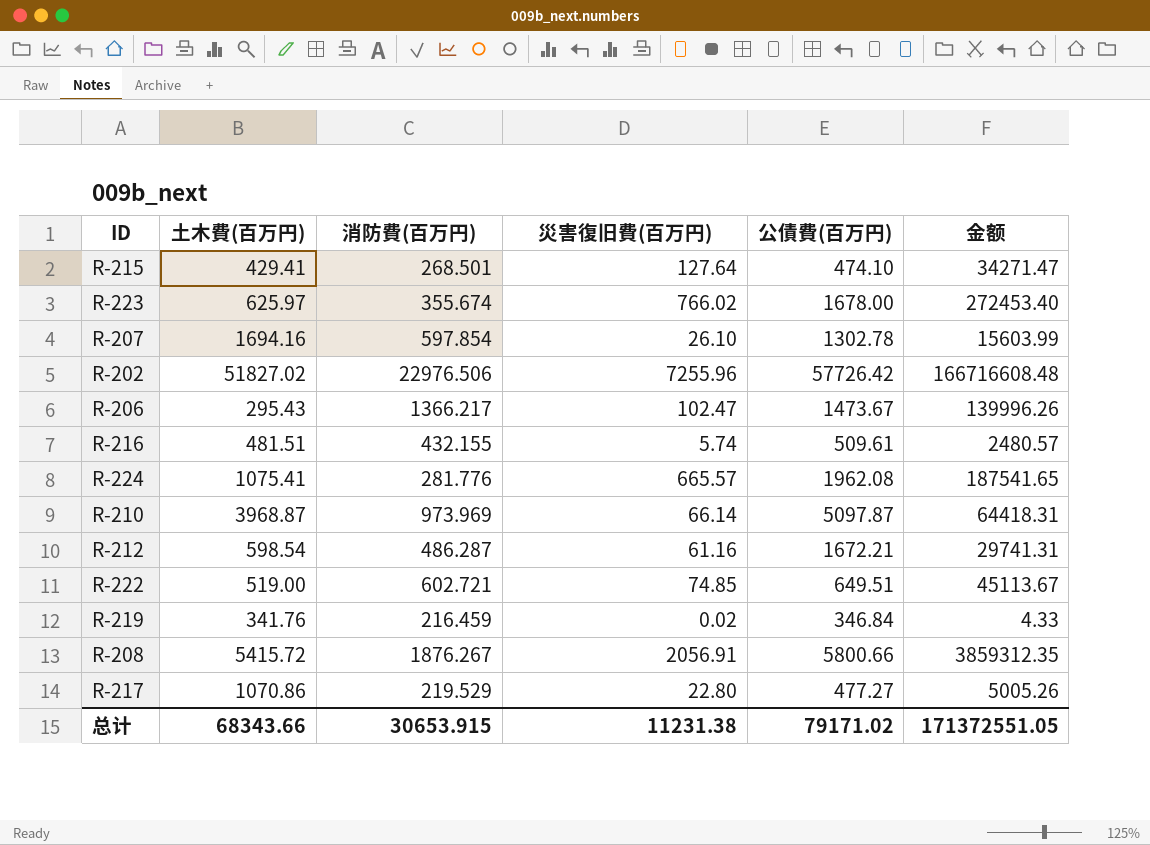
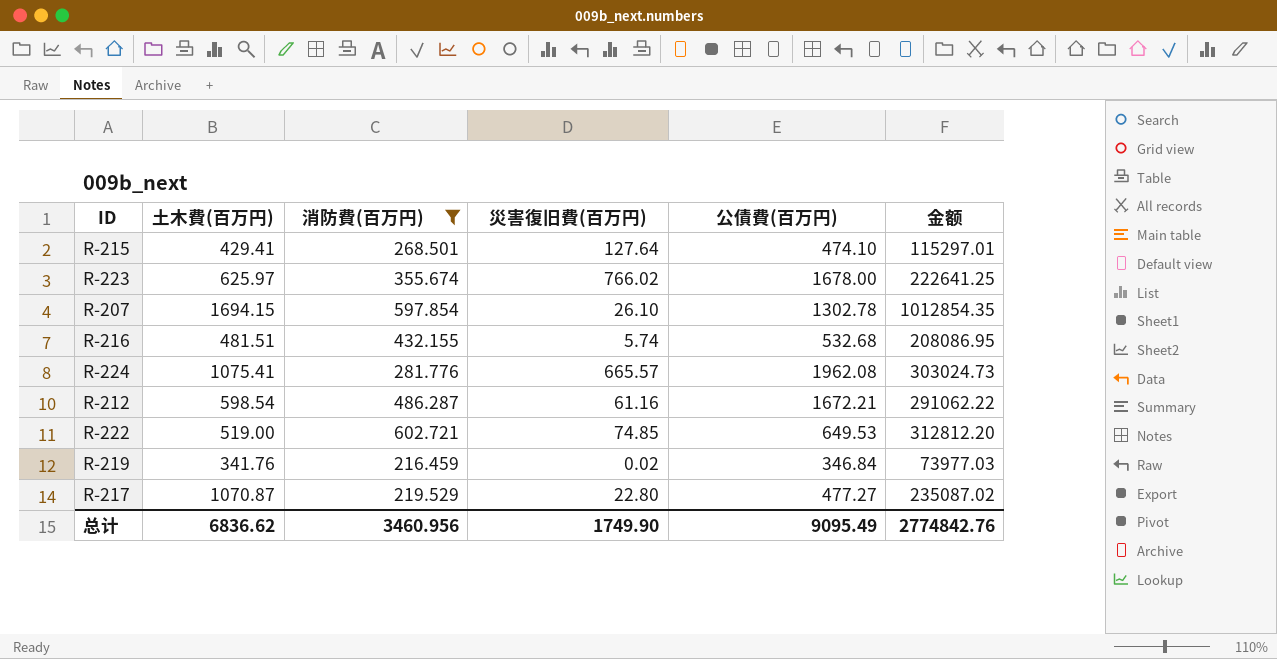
filter: none -> 消防費(百万円) <= 602.721
column 金额 | formula: [消防費(百万円)] * [災害復旧費(百万円)] -> [土木費(百万円)] * [消防費(百万円)]
R-207 | 土木費(百万円): 1694.16 -> 1694.15
R-216 | 公債費(百万円): 509.61 -> 532.68
R-222 | 公債費(百万円): 649.51 -> 649.53
R-217 | 土木費(百万円): 1070.86 -> 1070.87
总计 | 土木費(百万円): 68343.66 -> 6836.62
总计 | 消防費(百万円): 30653.915 -> 3460.956
总计 | 災害復旧費(百万円): 11231.38 -> 1749.90
总计 | 公債費(百万円): 79171.02 -> 9095.49
总计 | 金额: 171372551.05 -> 2774842.76

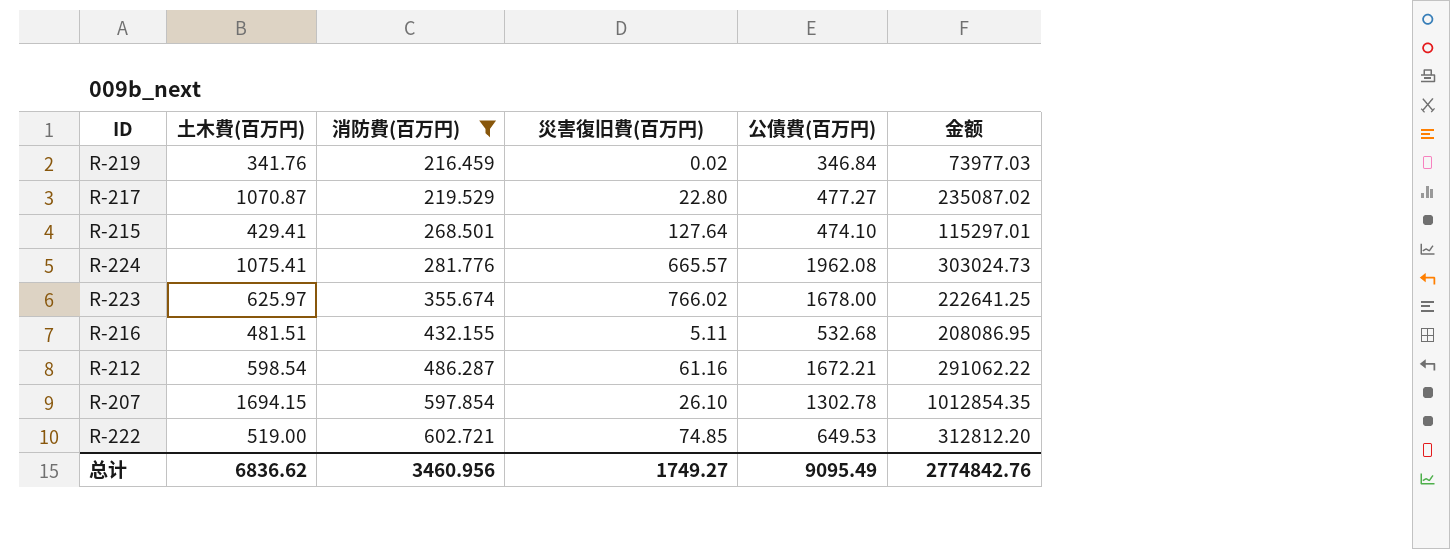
row order: none -> 消防費(百万円) ascending
R-216 | 災害復旧費(百万円): 5.74 -> 5.11
总计 | 災害復旧費(百万円): 1749.90 -> 1749.27

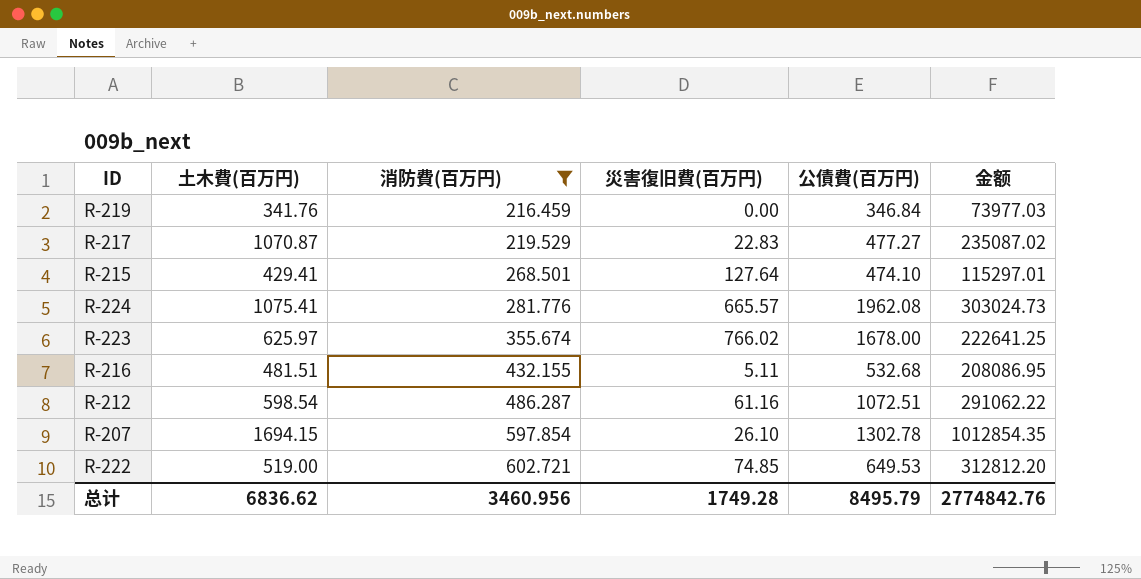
R-219 | 災害復旧費(百万円): 0.02 -> 0.00
R-217 | 災害復旧費(百万円): 22.80 -> 22.83
R-212 | 公債費(百万円): 1672.21 -> 1072.51
总计 | 災害復旧費(百万円): 1749.27 -> 1749.28
总计 | 公債費(百万円): 9095.49 -> 8495.79

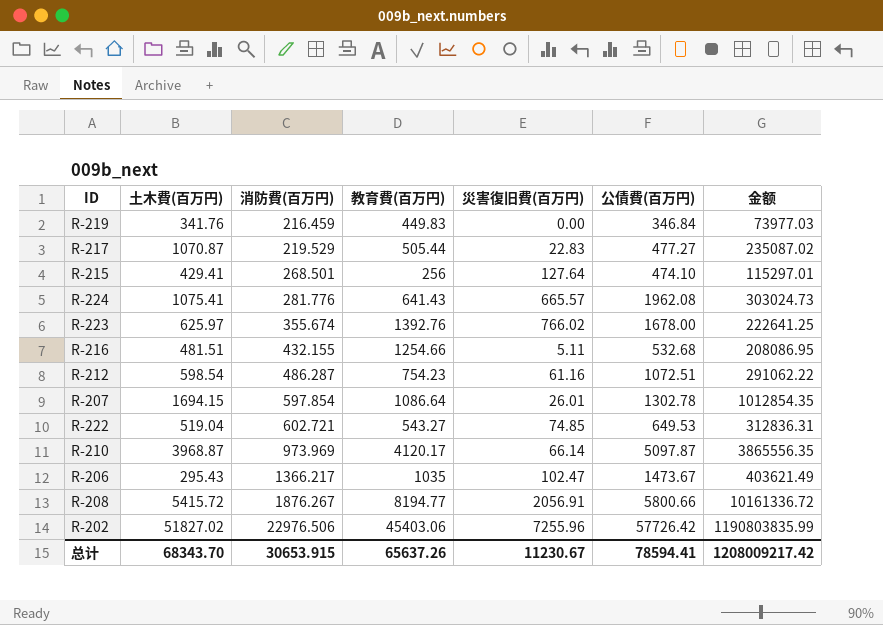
filter: 消防費(百万円) <= 602.721 -> none
column 教育費(百万円) | position: none -> 4
R-207 | 災害復旧費(百万円): 26.10 -> 26.01
R-222 | 土木費(百万円): 519.00 -> 519.04
R-222 | 金额: 312812.20 -> 312836.31
总计 | 土木費(百万円): 6836.62 -> 68343.70
总计 | 消防費(百万円): 3460.956 -> 30653.915
总计 | 災害復旧費(百万円): 1749.28 -> 11230.67
总计 | 公債費(百万円): 8495.79 -> 78594.41
总计 | 金额: 2774842.76 -> 1208009217.42

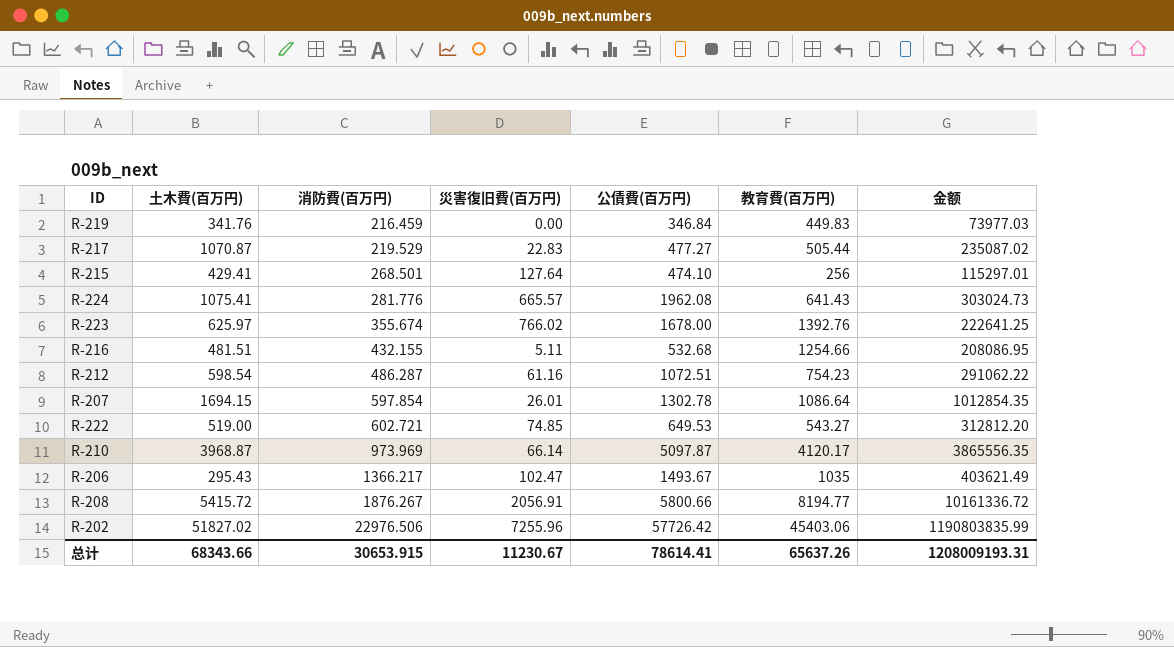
column 教育費(百万円) | position: 4 -> 6
R-222 | 土木費(百万円): 519.04 -> 519.00
R-222 | 金额: 312836.31 -> 312812.20
R-206 | 公債費(百万円): 1473.67 -> 1493.67
总计 | 土木費(百万円): 68343.70 -> 68343.66
总计 | 公債費(百万円): 78594.41 -> 78614.41
总计 | 金额: 1208009217.42 -> 1208009193.31

